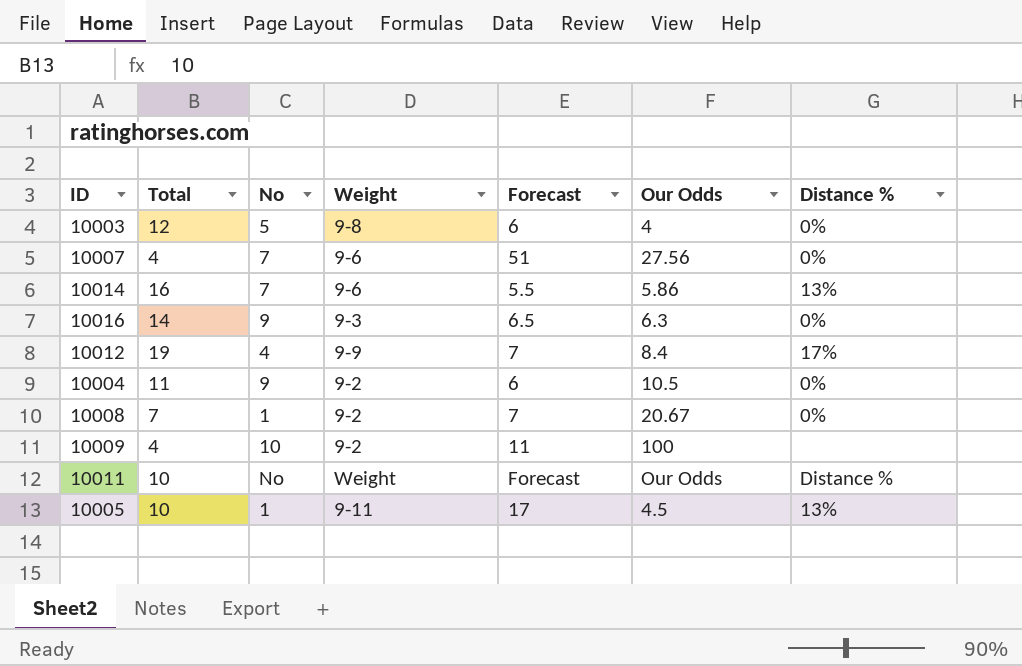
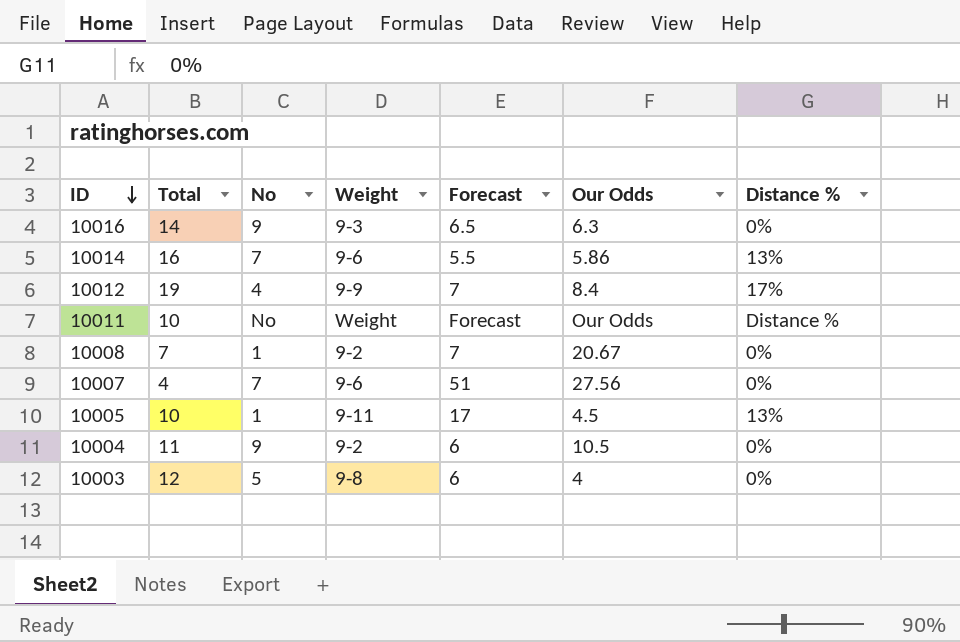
row order: none -> ID descending
row 10009: 4 | 10 | 9-2 | 11 | 100 | none -> none

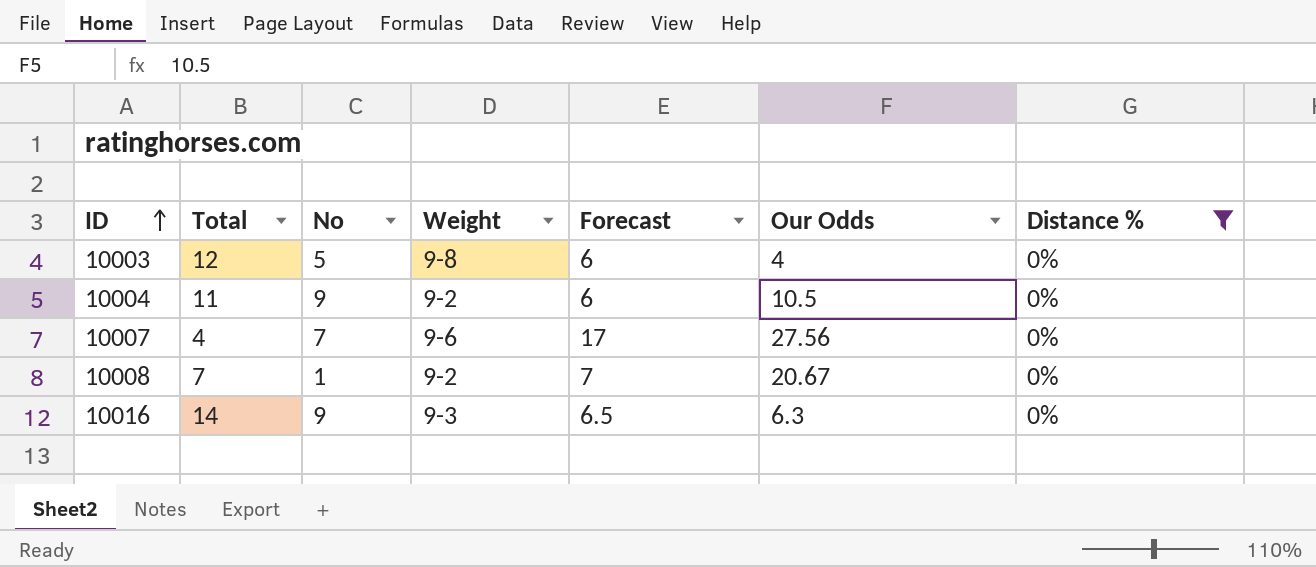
filter: none -> Distance % = 0%
row order: ID descending -> ID ascending
10007 | Forecast: 51 -> 17

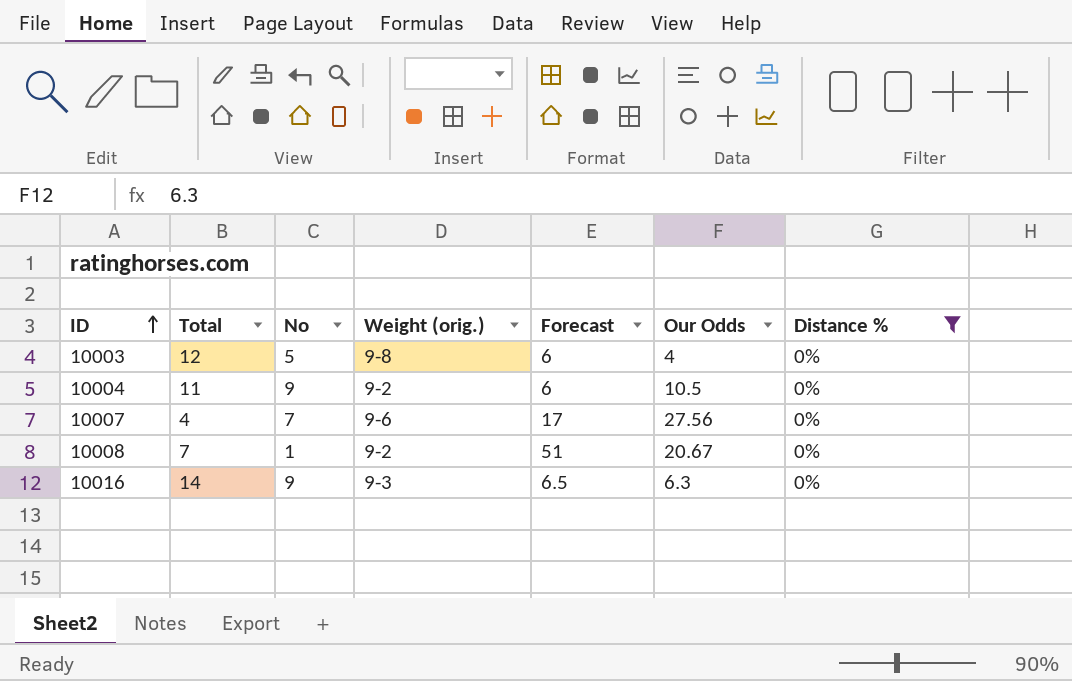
column name: Weight -> Weight (orig.)
10008 | Forecast: 7 -> 51

